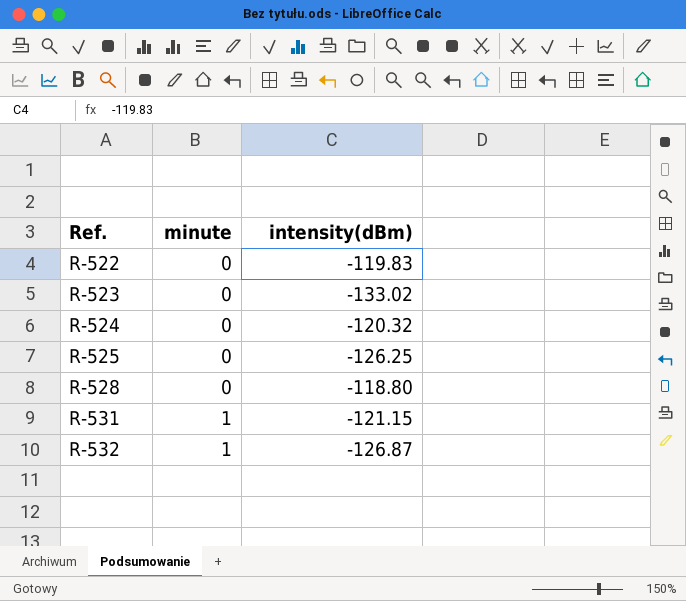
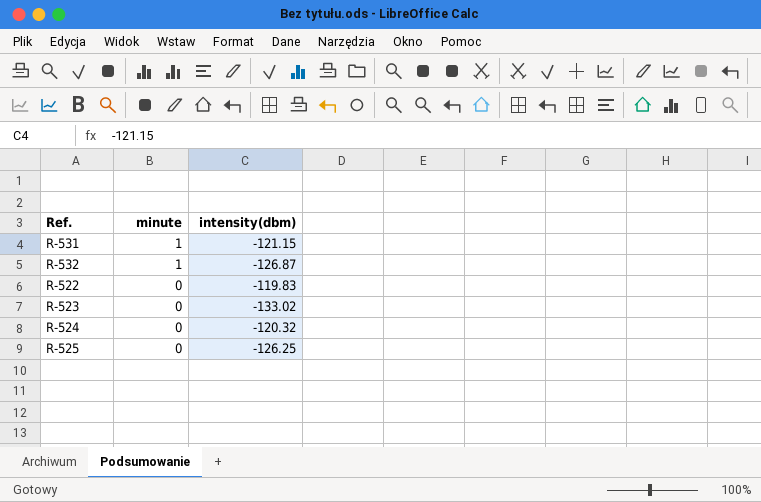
row order: Ref. ascending -> minute descending
column name: intensity(dBm) -> intensity(dbm)
row R-528: 0 | -118.80 -> none

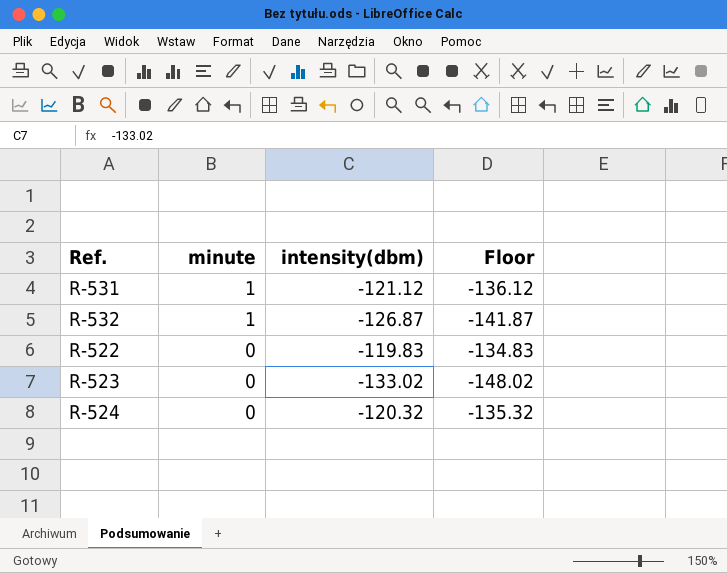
column Floor | formula: none -> [intensity(dbm)] - 15
row R-525: 0 | -126.25 -> none
R-531 | intensity(dbm): -121.15 -> -121.12

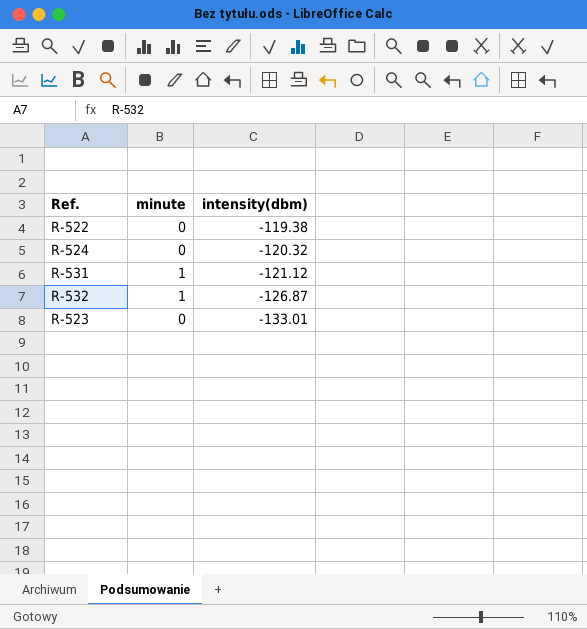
row order: minute descending -> intensity(dbm) descending
column Floor | formula: [intensity(dbm)] - 15 -> none
R-522 | intensity(dbm): -119.83 -> -119.38
R-523 | intensity(dbm): -133.02 -> -133.01

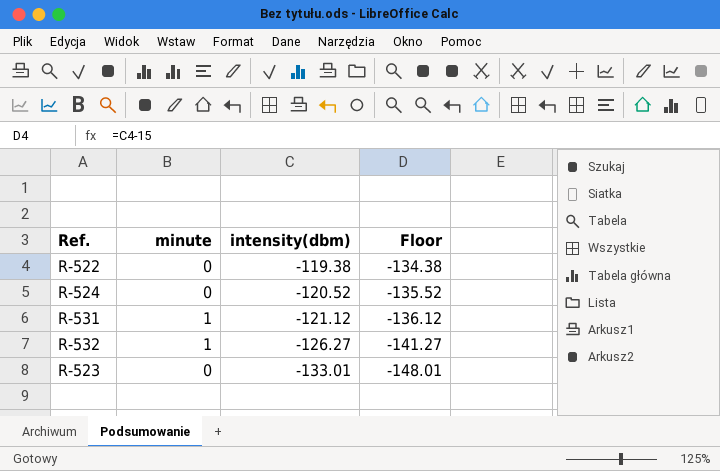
column Floor | formula: none -> [intensity(dbm)] - 15
R-524 | intensity(dbm): -120.32 -> -120.52
R-532 | intensity(dbm): -126.87 -> -126.27

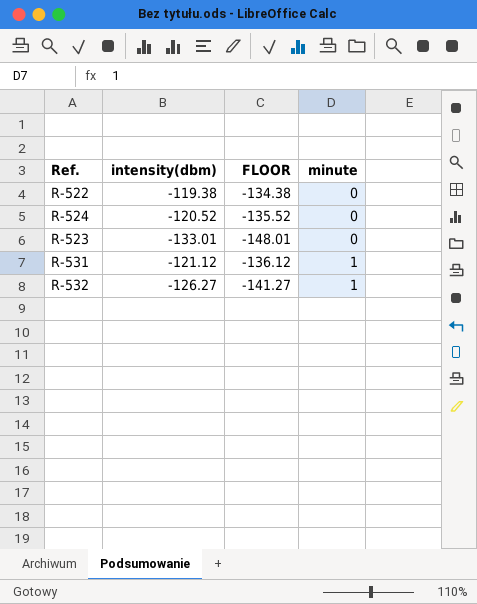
row order: intensity(dbm) descending -> minute ascending
column name: Floor -> FLOOR
column minute | position: 2 -> 4

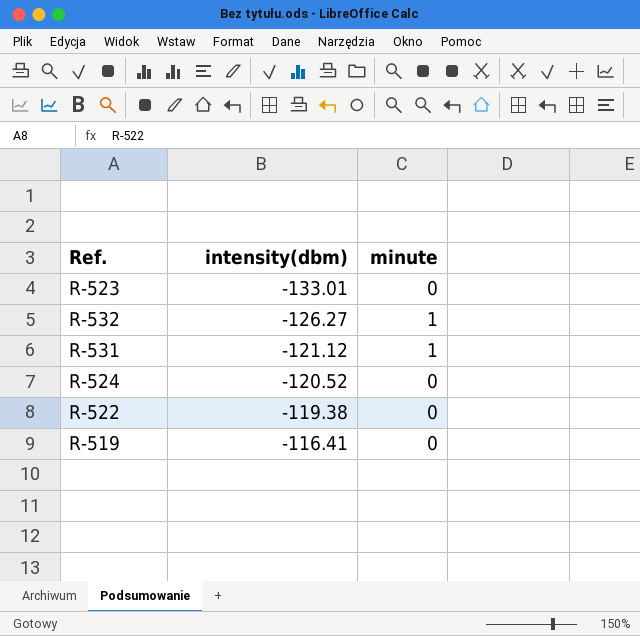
row order: minute ascending -> intensity(dbm) ascending
column FLOOR | formula: [intensity(dbm)] - 15 -> none
row R-519: none -> -116.41 | 0

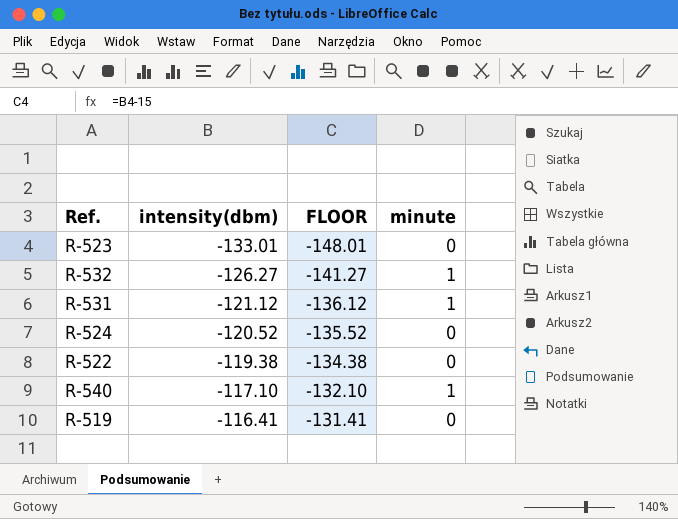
column FLOOR | formula: none -> [intensity(dbm)] - 15
row R-540: none -> -117.10 | -132.10 | 1

